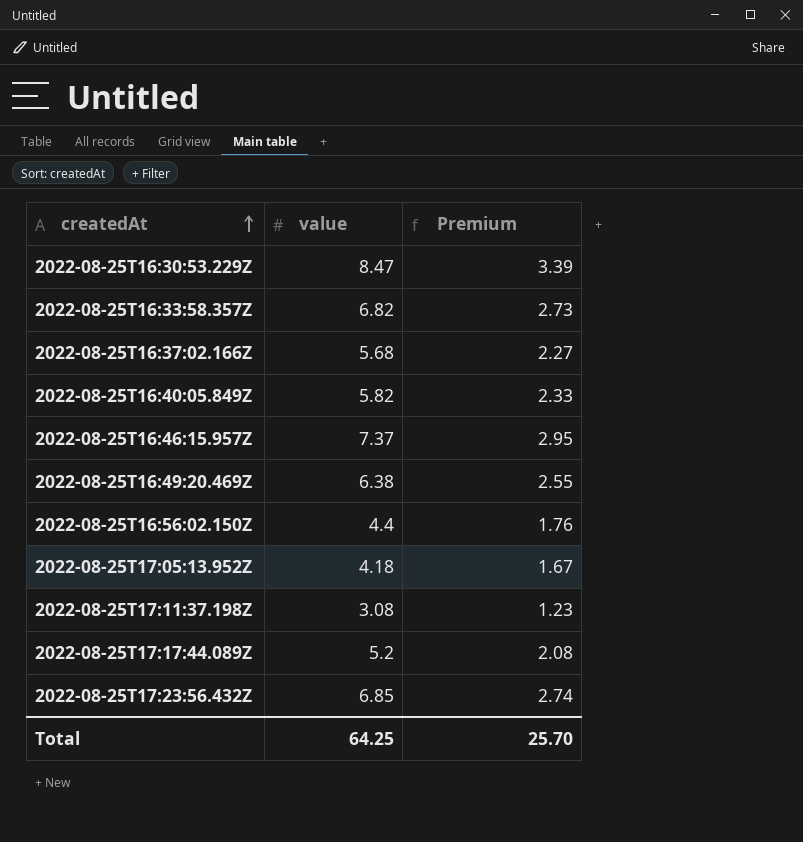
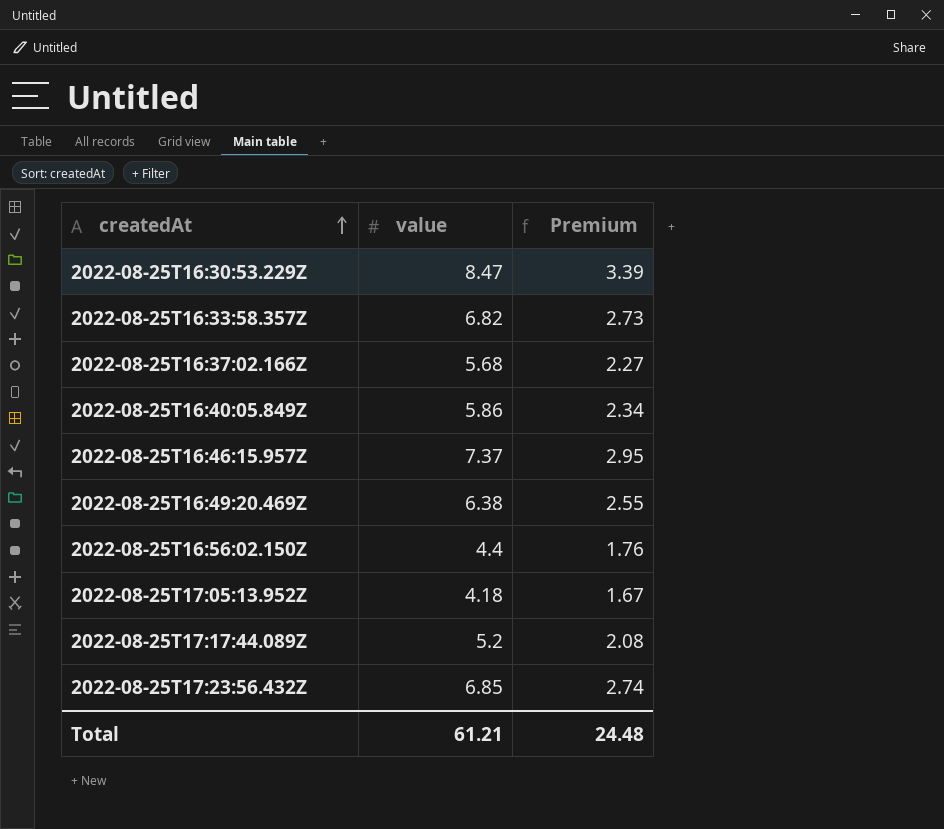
row 2022-08-25T17:11:37.198Z: 3.08 | 1.23 -> none
2022-08-25T16:40:05.849Z | value: 5.82 -> 5.86
2022-08-25T16:40:05.849Z | Premium: 2.33 -> 2.34
Total | value: 64.25 -> 61.21
Total | Premium: 25.70 -> 24.48

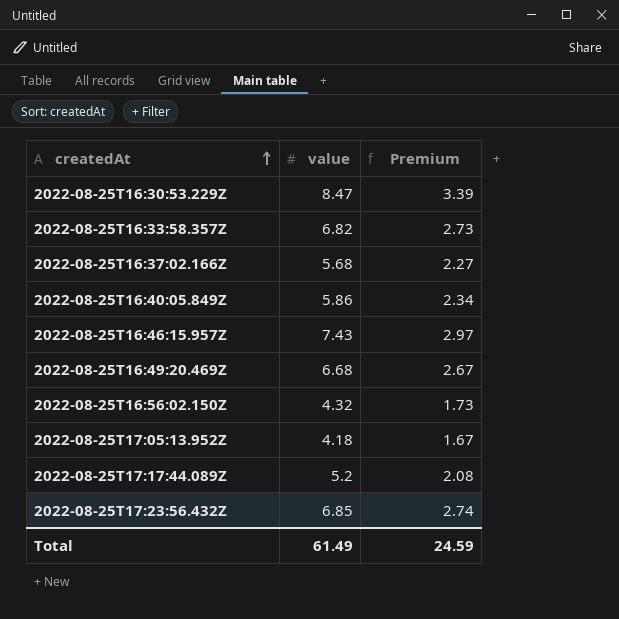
2022-08-25T16:46:15.957Z | value: 7.37 -> 7.43
2022-08-25T16:46:15.957Z | Premium: 2.95 -> 2.97
2022-08-25T16:49:20.469Z | value: 6.38 -> 6.68
2022-08-25T16:49:20.469Z | Premium: 2.55 -> 2.67
2022-08-25T16:56:02.150Z | value: 4.4 -> 4.32
2022-08-25T16:56:02.150Z | Premium: 1.76 -> 1.73
Total | value: 61.21 -> 61.49
Total | Premium: 24.48 -> 24.59

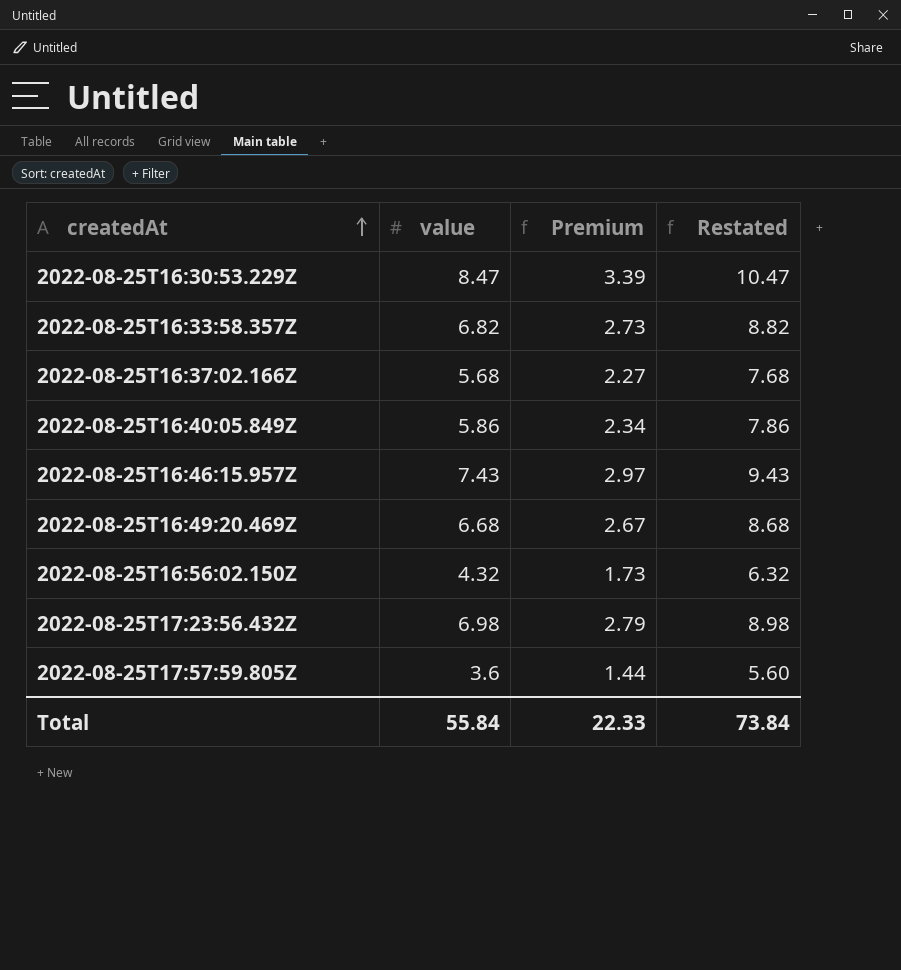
column Restated | formula: none -> [value] + 2
row 2022-08-25T17:05:13.952Z: 4.18 | 1.67 -> none
row 2022-08-25T17:17:44.089Z: 5.2 | 2.08 -> none
2022-08-25T17:23:56.432Z | value: 6.85 -> 6.98
2022-08-25T17:23:56.432Z | Premium: 2.74 -> 2.79
row 2022-08-25T17:57:59.805Z: none -> 3.6 | 1.44 | 5.60
Total | value: 61.49 -> 55.84
Total | Premium: 24.59 -> 22.33

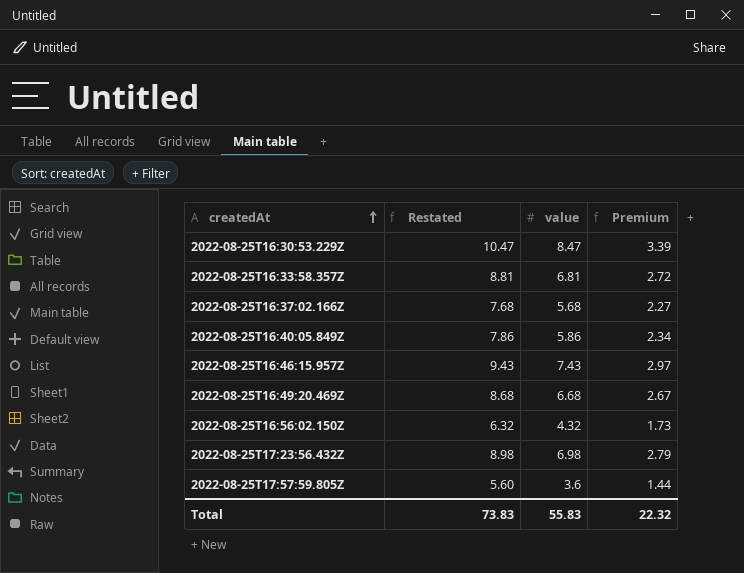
column Restated | position: 4 -> 2
2022-08-25T16:33:58.357Z | Restated: 8.82 -> 8.81
2022-08-25T16:33:58.357Z | value: 6.82 -> 6.81
2022-08-25T16:33:58.357Z | Premium: 2.73 -> 2.72
Total | Restated: 73.84 -> 73.83
Total | value: 55.84 -> 55.83
Total | Premium: 22.33 -> 22.32

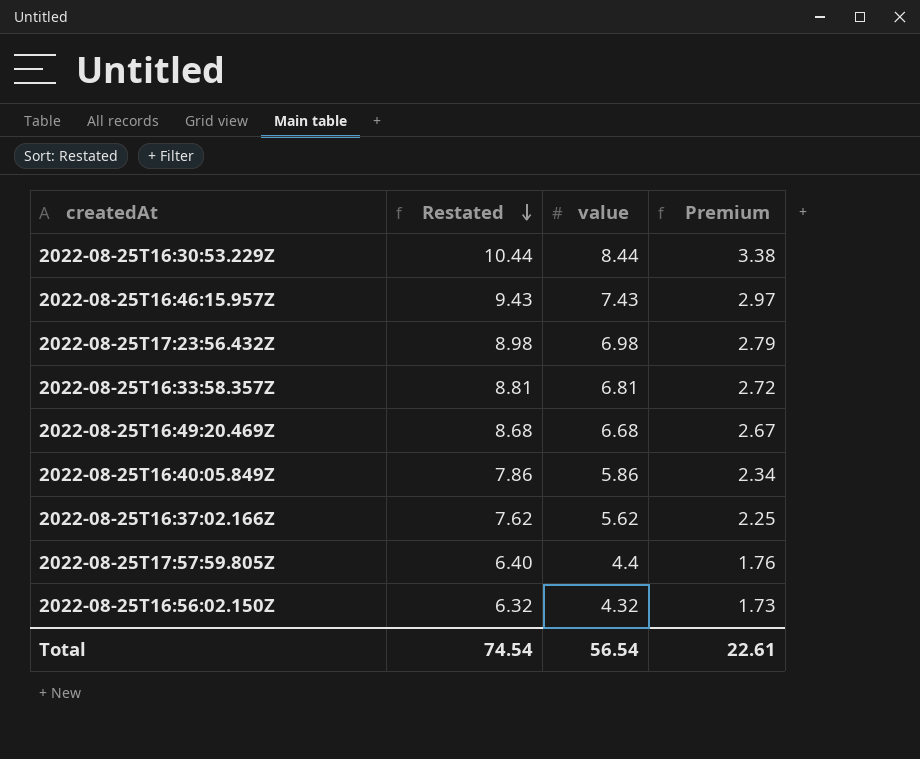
row order: createdAt ascending -> Restated descending
2022-08-25T16:30:53.229Z | Restated: 10.47 -> 10.44
2022-08-25T16:30:53.229Z | value: 8.47 -> 8.44
2022-08-25T16:30:53.229Z | Premium: 3.39 -> 3.38
2022-08-25T16:37:02.166Z | Restated: 7.68 -> 7.62
2022-08-25T16:37:02.166Z | value: 5.68 -> 5.62
2022-08-25T16:37:02.166Z | Premium: 2.27 -> 2.25
2022-08-25T17:57:59.805Z | Restated: 5.60 -> 6.40
2022-08-25T17:57:59.805Z | value: 3.6 -> 4.4
2022-08-25T17:57:59.805Z | Premium: 1.44 -> 1.76
Total | Restated: 73.83 -> 74.54
Total | value: 55.83 -> 56.54
Total | Premium: 22.32 -> 22.61

